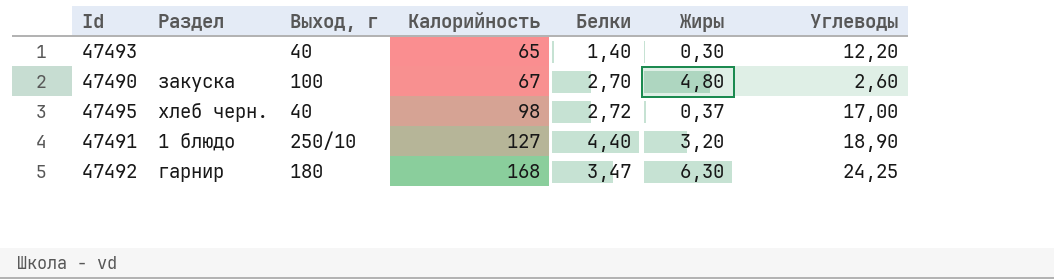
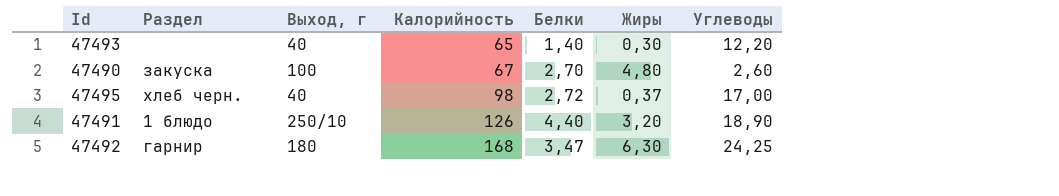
47491 | Калорийность: 127 -> 126

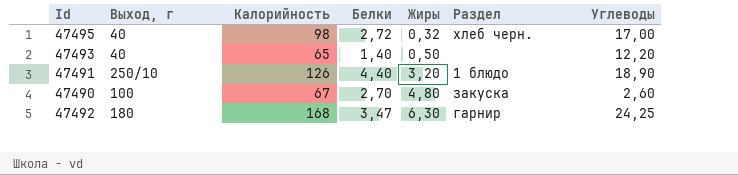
row order: Калорийность ascending -> Жиры ascending
column Раздел | position: 2 -> 6
47495 | Жиры: 0,37 -> 0,32
47493 | Жиры: 0,30 -> 0,50

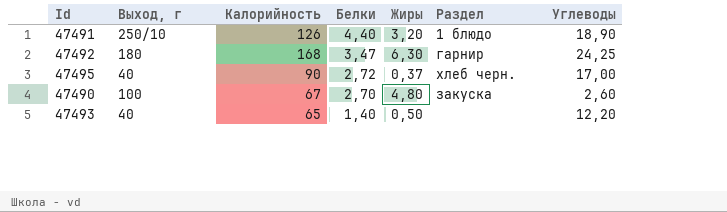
row order: Жиры ascending -> Белки descending
47495 | Калорийность: 98 -> 90
47495 | Жиры: 0,32 -> 0,37

